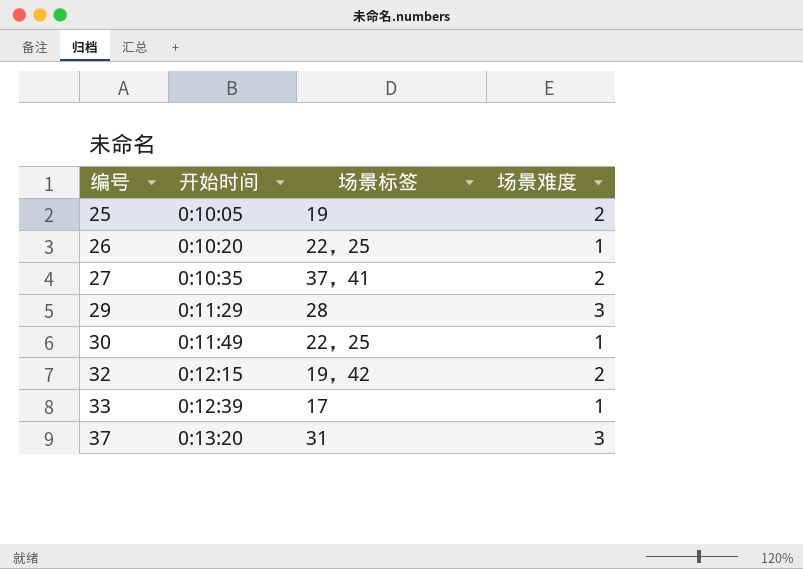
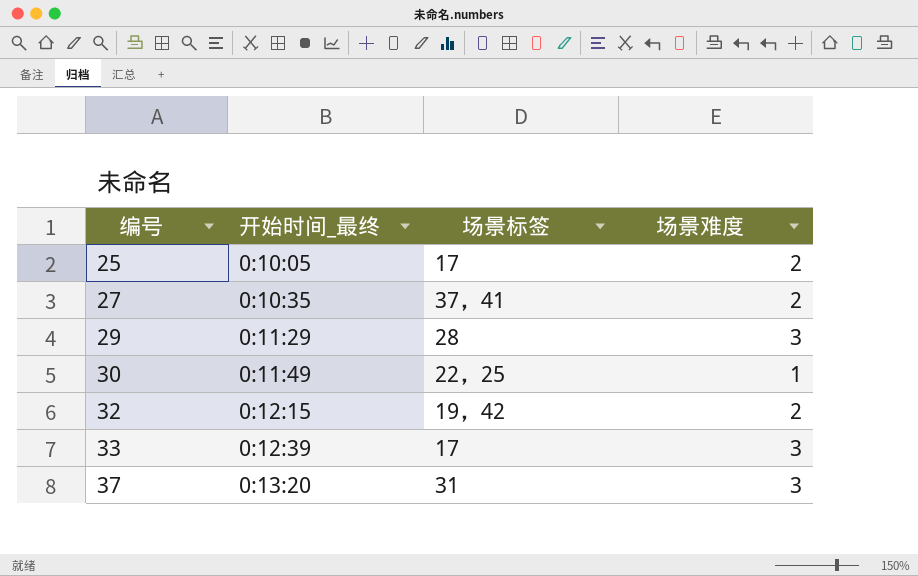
column name: 开始时间 -> 开始时间_最终
row 26: 0:10:20 | 22，25 | 1 -> none
25 | 场景标签: 19 -> 17
33 | 场景难度: 1 -> 3

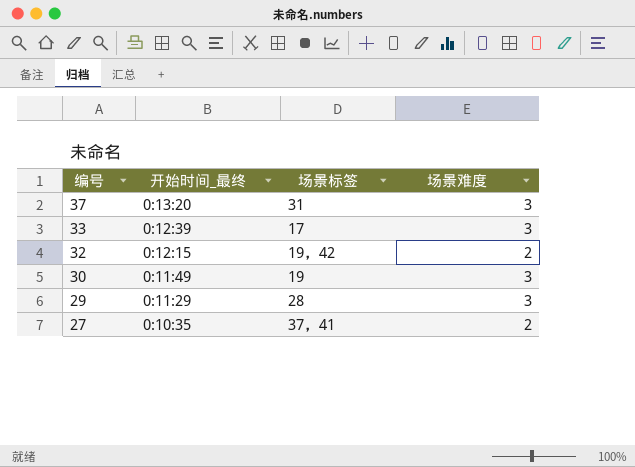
row order: 编号 ascending -> 编号 descending
row 25: 0:10:05 | 17 | 2 -> none
30 | 场景标签: 22，25 -> 19
30 | 场景难度: 1 -> 3

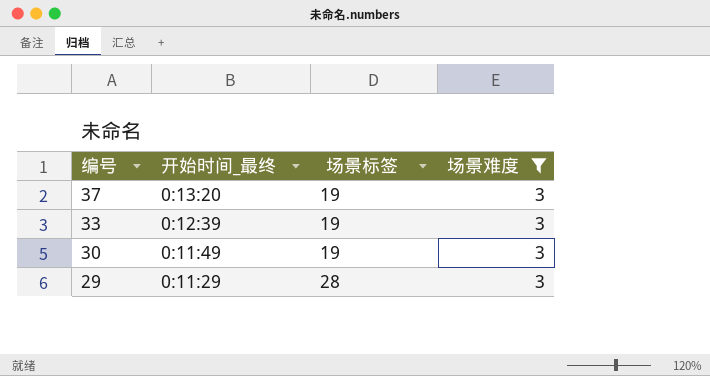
filter: none -> 场景难度 = 3
37 | 场景标签: 31 -> 19
33 | 场景标签: 17 -> 19

